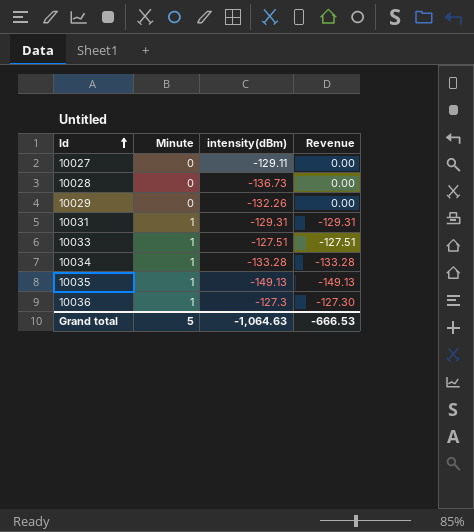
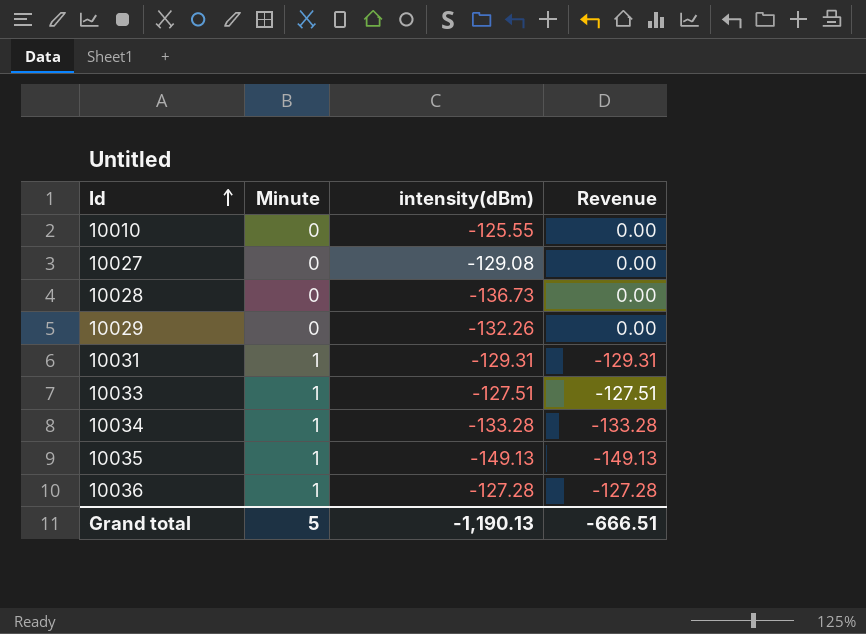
row 10010: none -> 0 | -125.55 | 0.00
10027 | intensity(dBm): -129.11 -> -129.08
10036 | intensity(dBm): -127.3 -> -127.28
10036 | Revenue: -127.30 -> -127.28
Grand total | intensity(dBm): -1,064.63 -> -1,190.13
Grand total | Revenue: -666.53 -> -666.51

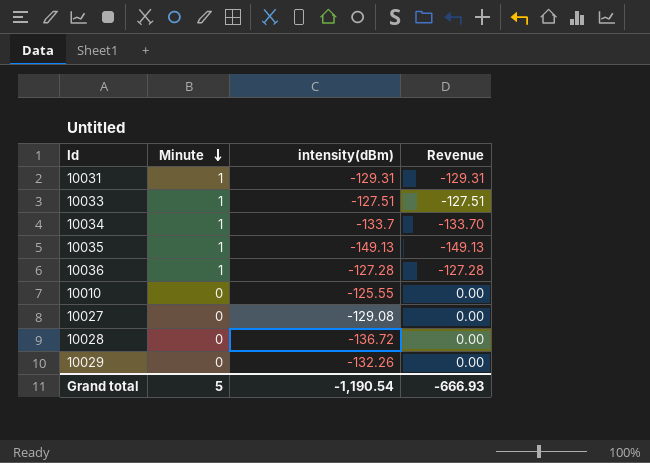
row order: Id ascending -> Minute descending
10034 | intensity(dBm): -133.28 -> -133.7
10034 | Revenue: -133.28 -> -133.70
10028 | intensity(dBm): -136.73 -> -136.72
Grand total | intensity(dBm): -1,190.13 -> -1,190.54
Grand total | Revenue: -666.51 -> -666.93

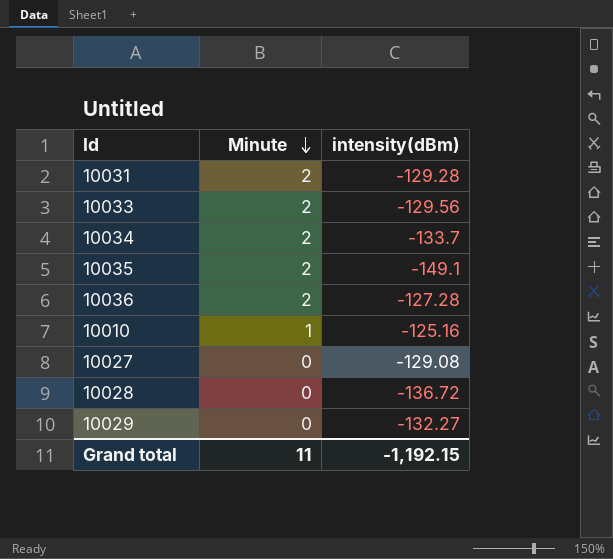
column Revenue | formula: [Minute] * [intensity(dBm)] -> none
10031 | Minute: 1 -> 2
10031 | intensity(dBm): -129.31 -> -129.28
10033 | Minute: 1 -> 2
10033 | intensity(dBm): -127.51 -> -129.56
10034 | Minute: 1 -> 2
10035 | Minute: 1 -> 2
10035 | intensity(dBm): -149.13 -> -149.1
10036 | Minute: 1 -> 2
10010 | Minute: 0 -> 1
10010 | intensity(dBm): -125.55 -> -125.16
10029 | intensity(dBm): -132.26 -> -132.27
Grand total | Minute: 5 -> 11
Grand total | intensity(dBm): -1,190.54 -> -1,192.15

